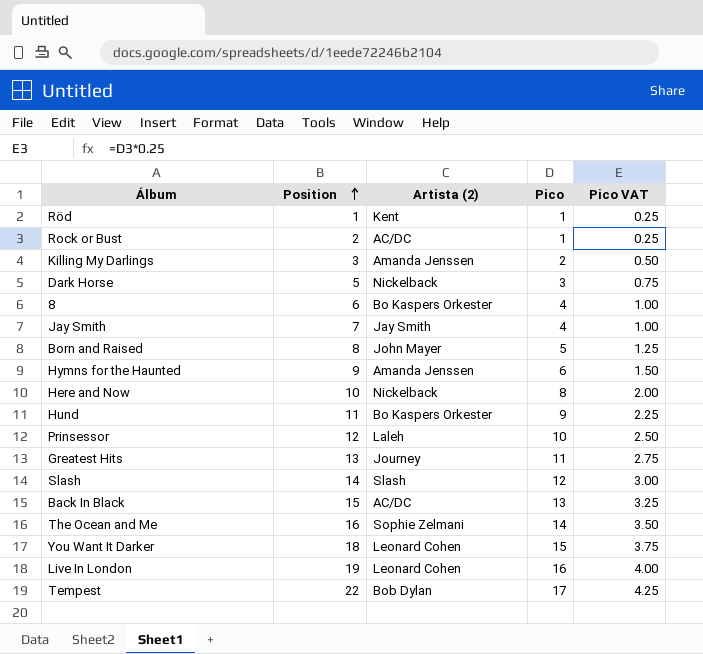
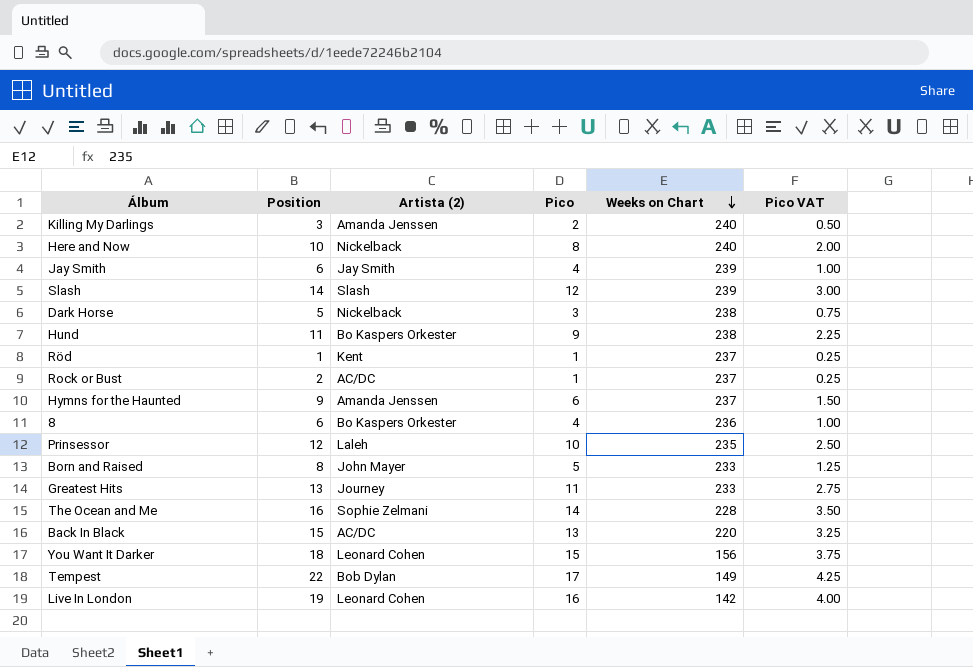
row order: Position ascending -> Weeks on Chart descending
column Weeks on Chart | position: none -> 5
Jay Smith | Position: 7 -> 6

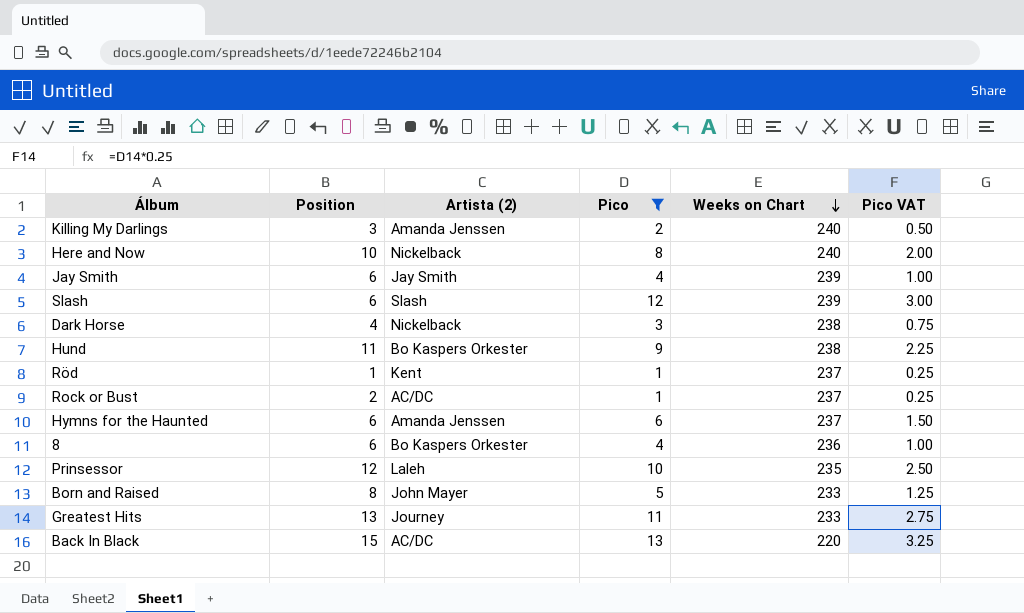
filter: none -> Pico <= 13
Slash | Position: 14 -> 6
Dark Horse | Position: 5 -> 4
Hymns for the Haunted | Position: 9 -> 6

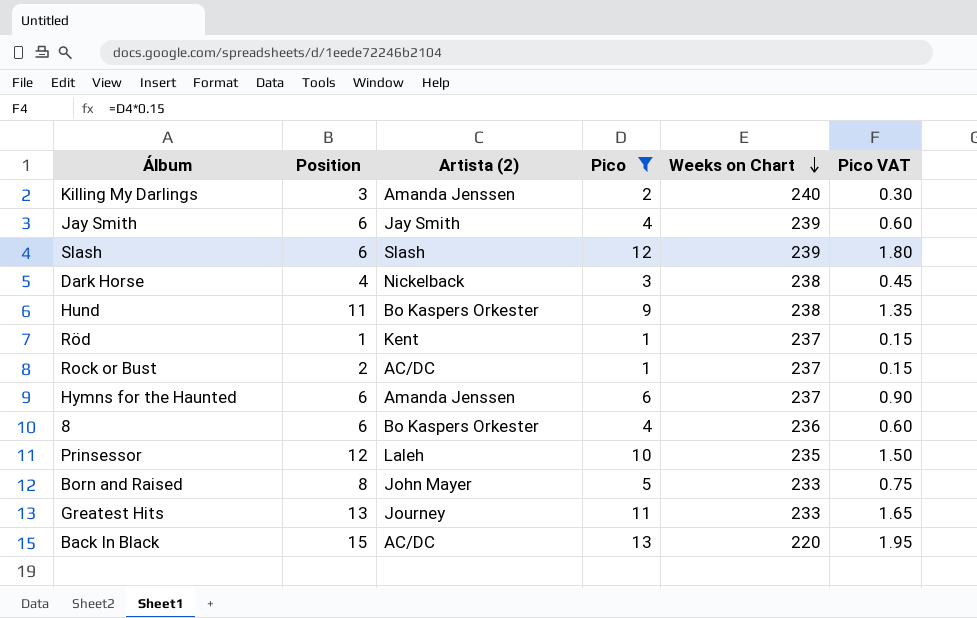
column Pico VAT | formula: [Pico] * 0.25 -> [Pico] * 0.15
row Here and Now: 10 | Nickelback | 8 | 240 | 2.00 -> none

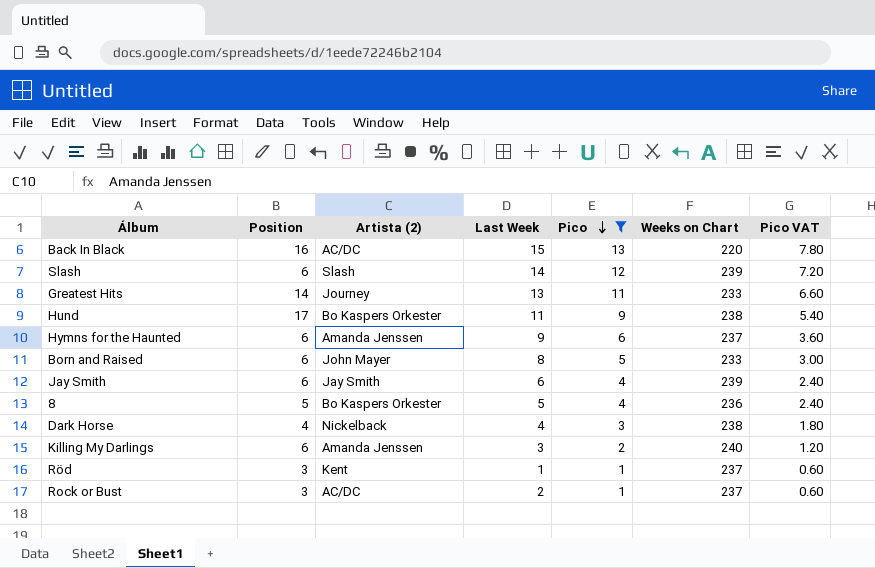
row order: Weeks on Chart descending -> Pico descending
column Last Week | position: none -> 4
column Pico VAT | formula: [Pico] * 0.15 -> [Pico] * 0.6
row Prinsessor: 12 | Laleh | 10 | 235 | 1.50 -> none
Back In Black | Position: 15 -> 16
Greatest Hits | Position: 13 -> 14
Hund | Position: 11 -> 17
Born and Raised | Position: 8 -> 6
8 | Position: 6 -> 5
Killing My Darlings | Position: 3 -> 6
Röd | Position: 1 -> 3
Rock or Bust | Position: 2 -> 3

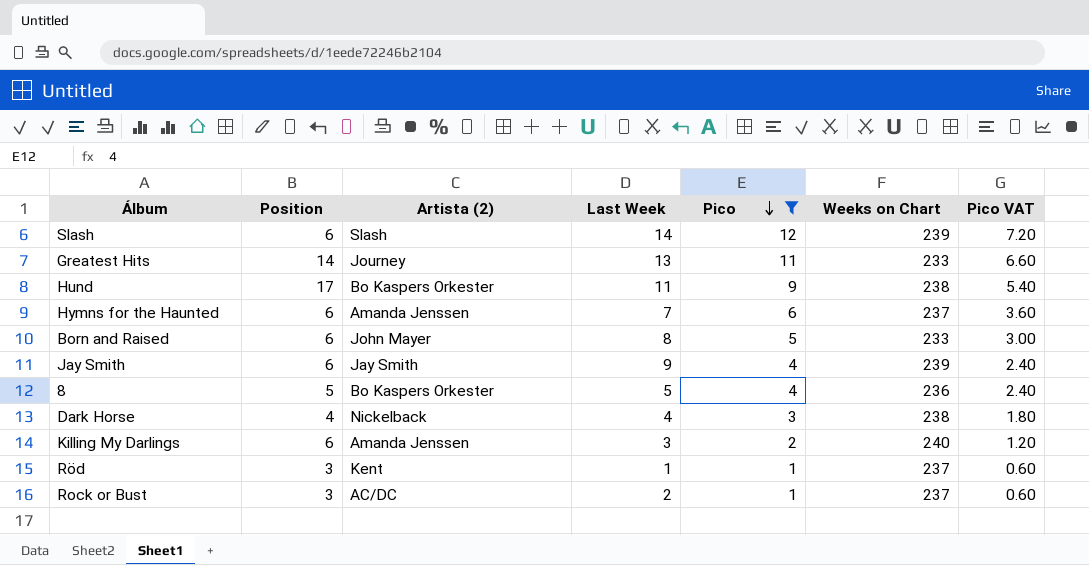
row Back In Black: 16 | AC/DC | 15 | 13 | 220 | 7.80 -> none
Hymns for the Haunted | Last Week: 9 -> 7
Jay Smith | Last Week: 6 -> 9

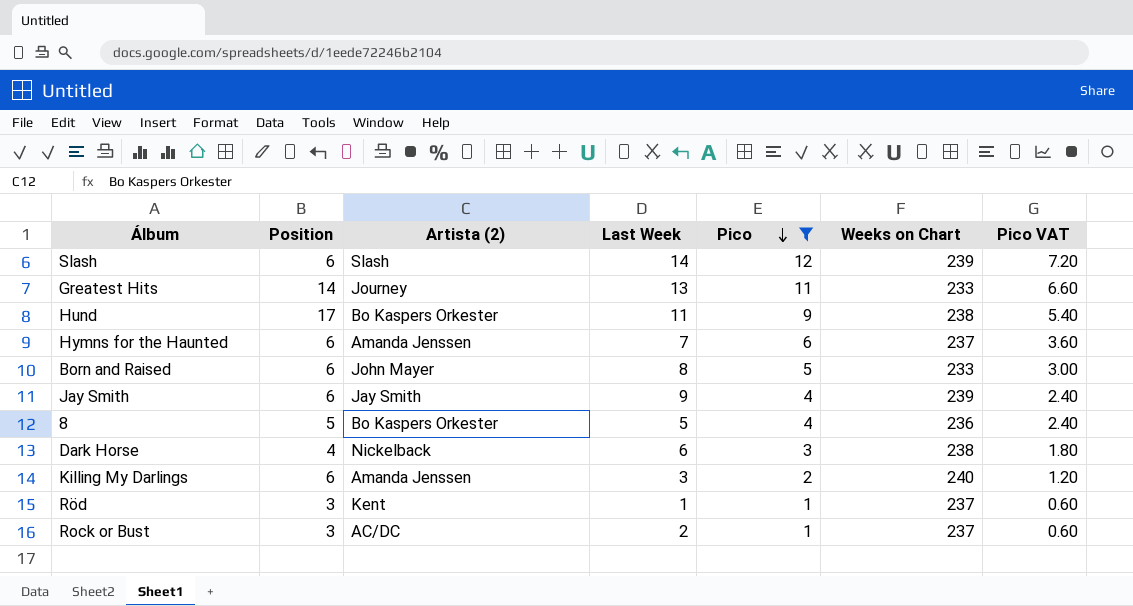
Dark Horse | Last Week: 4 -> 6

